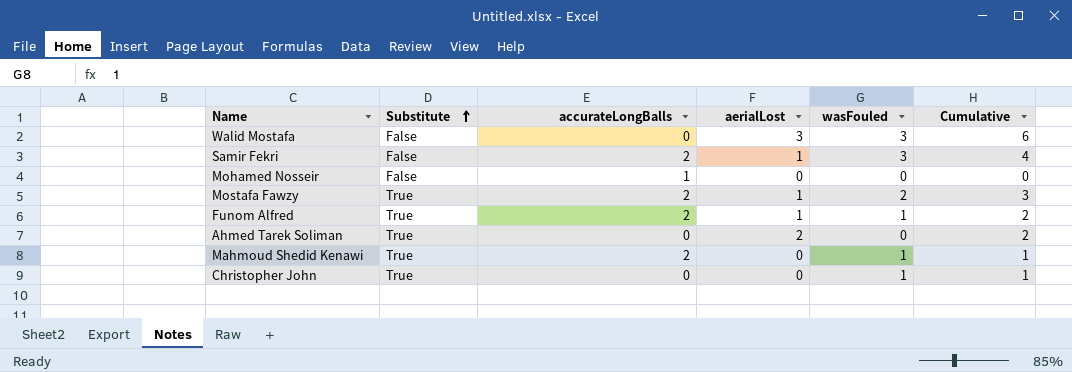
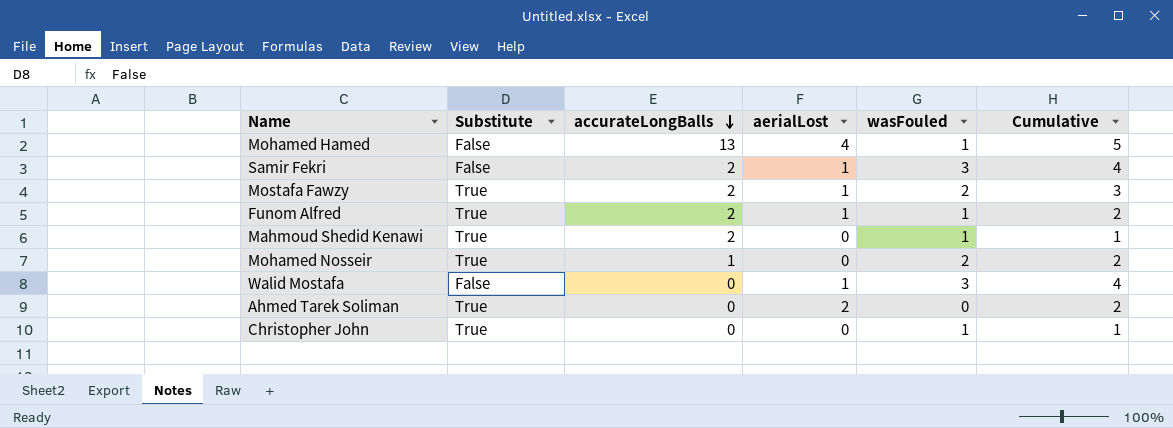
row order: Substitute ascending -> accurateLongBalls descending
row Mohamed Hamed: none -> False | 13 | 4 | 1 | 5
Mohamed Nosseir | Substitute: False -> True
Mohamed Nosseir | wasFouled: 0 -> 2
Mohamed Nosseir | Cumulative: 0 -> 2
Walid Mostafa | aerialLost: 3 -> 1
Walid Mostafa | Cumulative: 6 -> 4

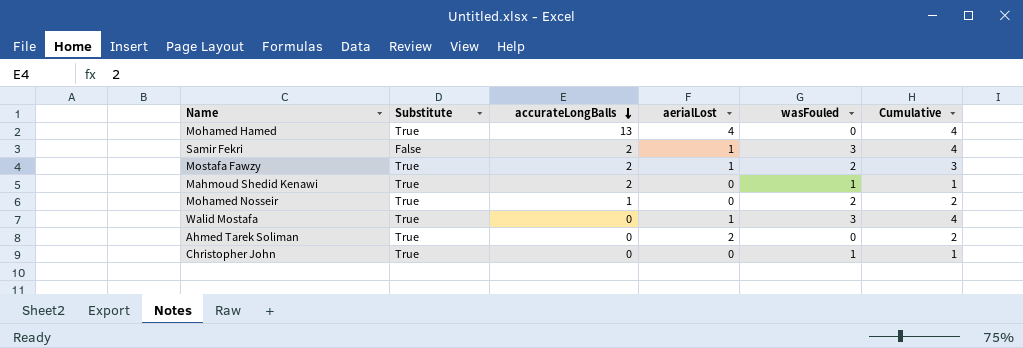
row Funom Alfred: True | 2 | 1 | 1 | 2 -> none
Mohamed Hamed | Substitute: False -> True
Mohamed Hamed | wasFouled: 1 -> 0
Mohamed Hamed | Cumulative: 5 -> 4
Walid Mostafa | Substitute: False -> True

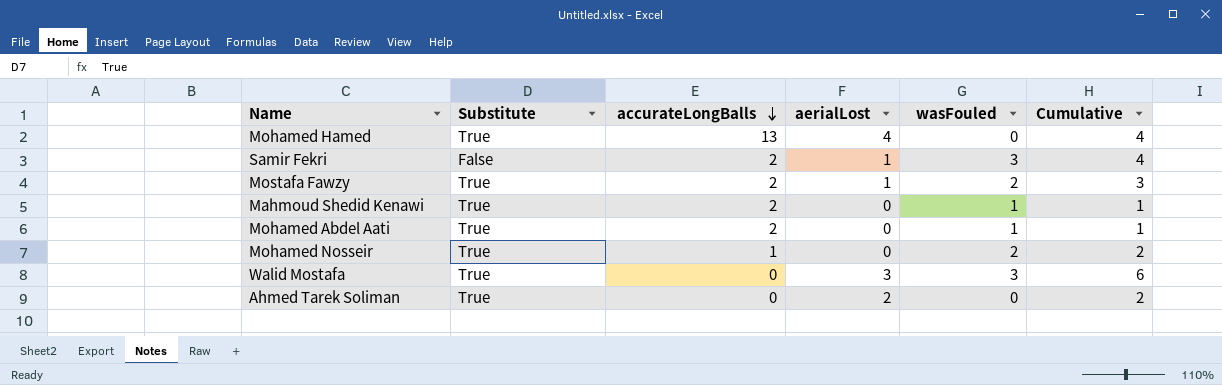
row Christopher John: True | 0 | 0 | 1 | 1 -> none
row Mohamed Abdel Aati: none -> True | 2 | 0 | 1 | 1
Walid Mostafa | aerialLost: 1 -> 3
Walid Mostafa | Cumulative: 4 -> 6

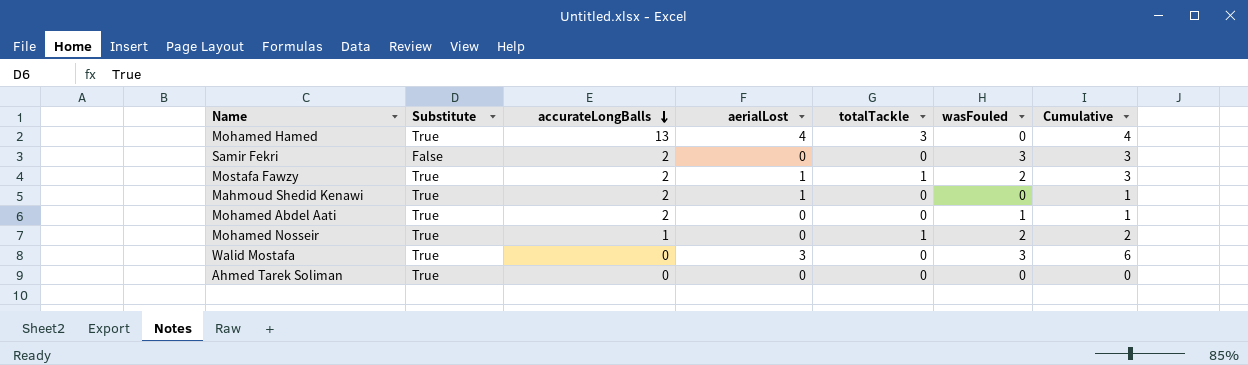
column totalTackle | position: none -> 5
Samir Fekri | aerialLost: 1 -> 0
Samir Fekri | Cumulative: 4 -> 3
Mahmoud Shedid Kenawi | aerialLost: 0 -> 1
Mahmoud Shedid Kenawi | wasFouled: 1 -> 0
Ahmed Tarek Soliman | aerialLost: 2 -> 0
Ahmed Tarek Soliman | Cumulative: 2 -> 0

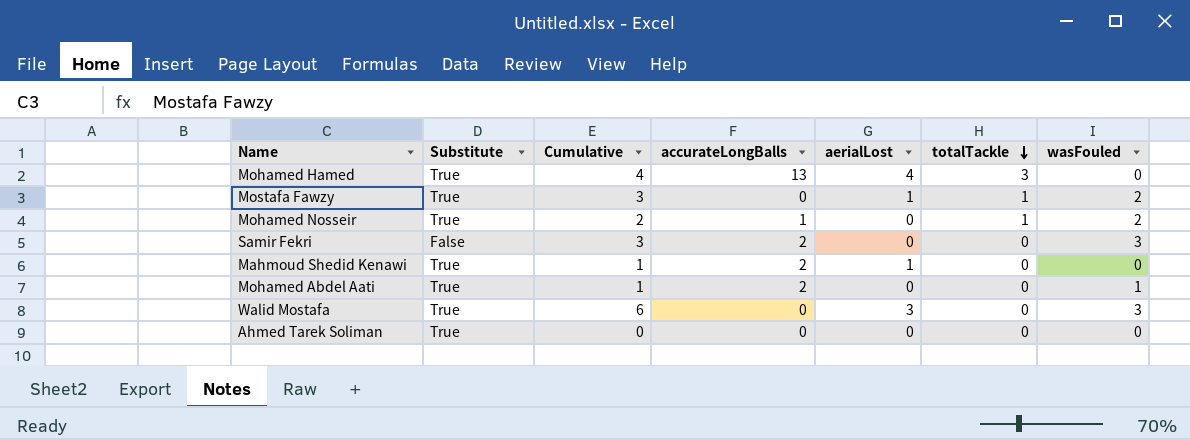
row order: accurateLongBalls descending -> totalTackle descending
column Cumulative | position: 7 -> 3
Mostafa Fawzy | accurateLongBalls: 2 -> 0

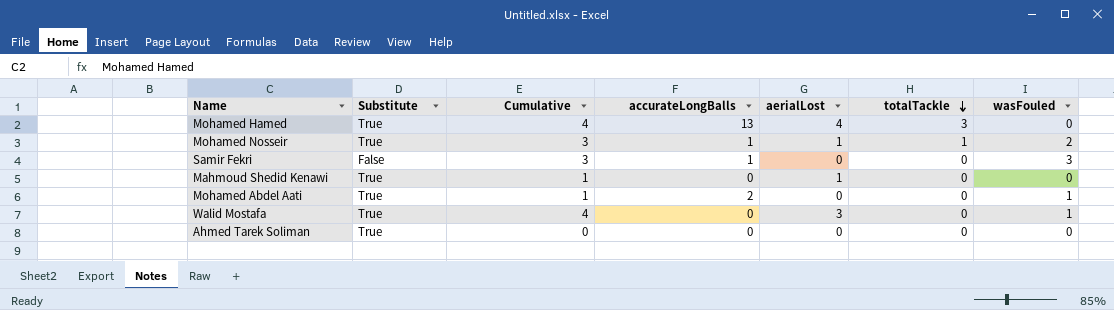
row Mostafa Fawzy: True | 3 | 0 | 1 | 1 | 2 -> none
Mohamed Nosseir | Cumulative: 2 -> 3
Mohamed Nosseir | aerialLost: 0 -> 1
Samir Fekri | accurateLongBalls: 2 -> 1
Mahmoud Shedid Kenawi | accurateLongBalls: 2 -> 0
Walid Mostafa | Cumulative: 6 -> 4
Walid Mostafa | wasFouled: 3 -> 1

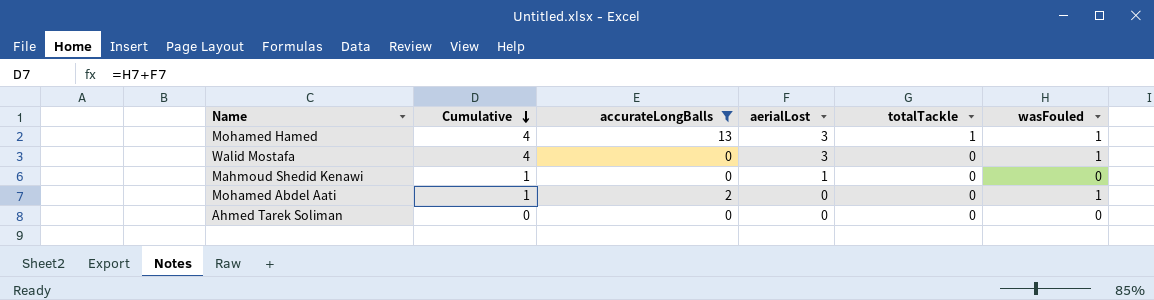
filter: none -> accurateLongBalls != 1
row order: totalTackle descending -> Cumulative descending
column Substitute | position: 2 -> none
Mohamed Hamed | aerialLost: 4 -> 3
Mohamed Hamed | totalTackle: 3 -> 1
Mohamed Hamed | wasFouled: 0 -> 1

